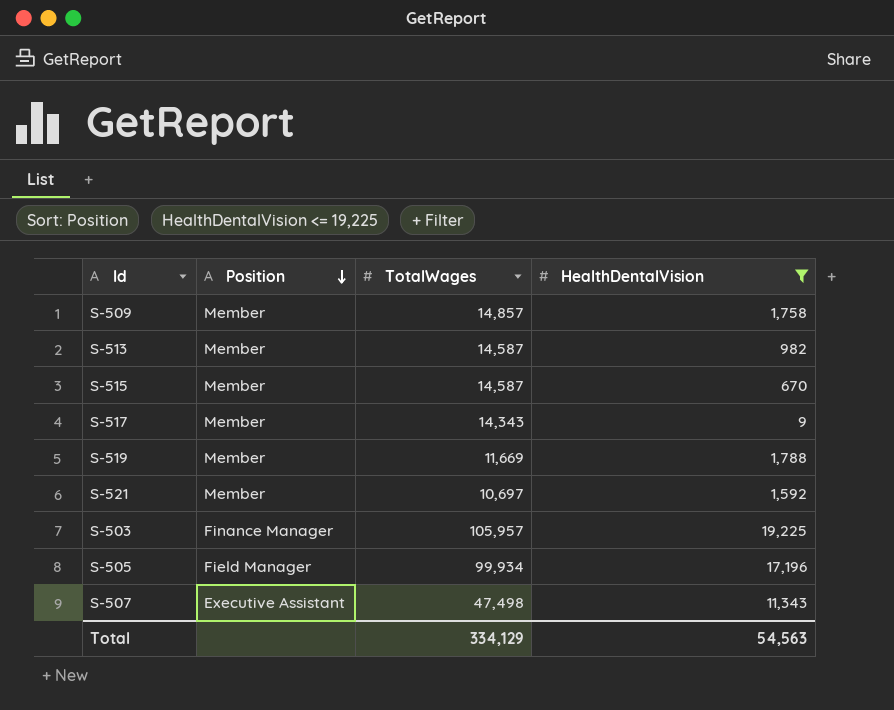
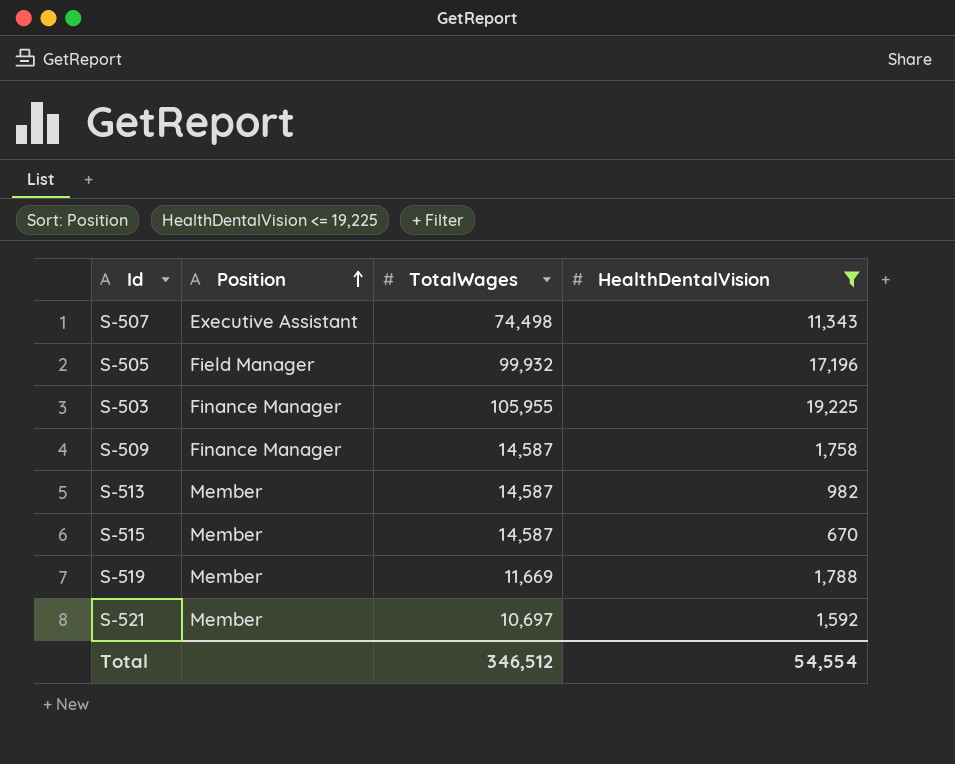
row order: Position descending -> Position ascending
row S-517: Member | 14,343 | 9 -> none
S-507 | TotalWages: 47,498 -> 74,498
S-505 | TotalWages: 99,934 -> 99,932
S-503 | TotalWages: 105,957 -> 105,955
S-509 | Position: Member -> Finance Manager
S-509 | TotalWages: 14,857 -> 14,587
Total | TotalWages: 334,129 -> 346,512
Total | HealthDentalVision: 54,563 -> 54,554

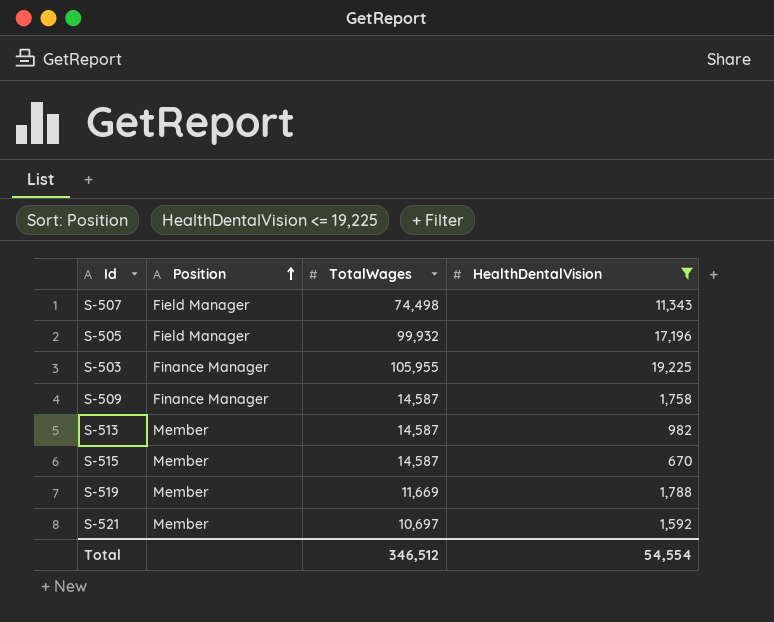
S-507 | Position: Executive Assistant -> Field Manager

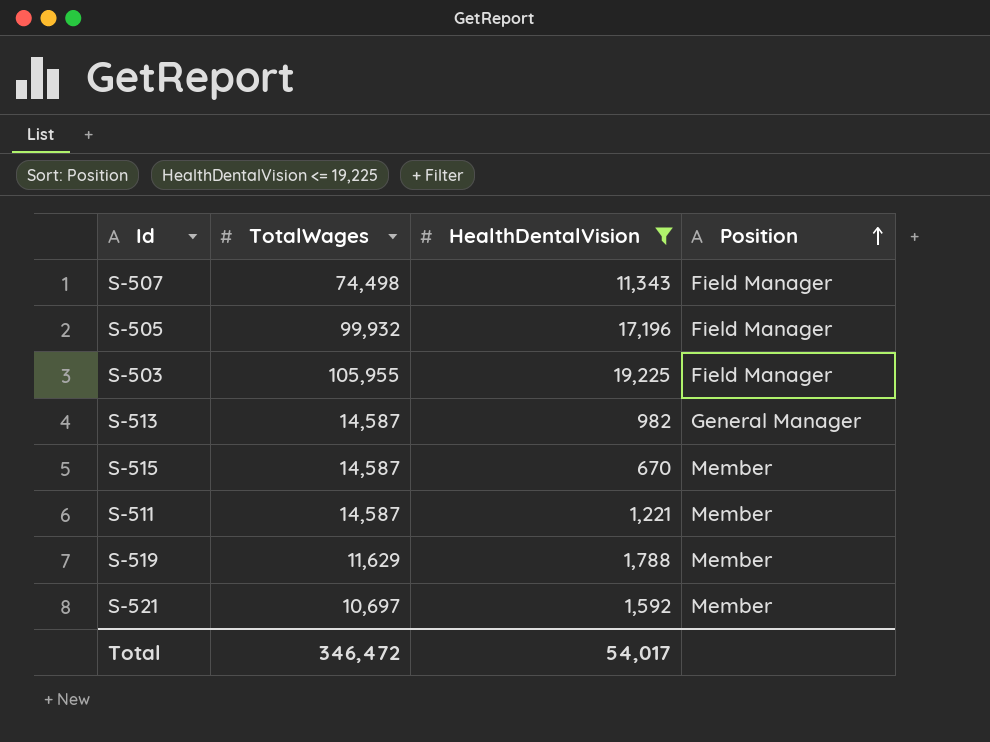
column Position | position: 2 -> 4
row S-509: Finance Manager | 14,587 | 1,758 -> none
S-503 | Position: Finance Manager -> Field Manager
S-513 | Position: Member -> General Manager
row S-511: none -> 14,587 | 1,221 | Member
S-519 | TotalWages: 11,669 -> 11,629
Total | TotalWages: 346,512 -> 346,472
Total | HealthDentalVision: 54,554 -> 54,017

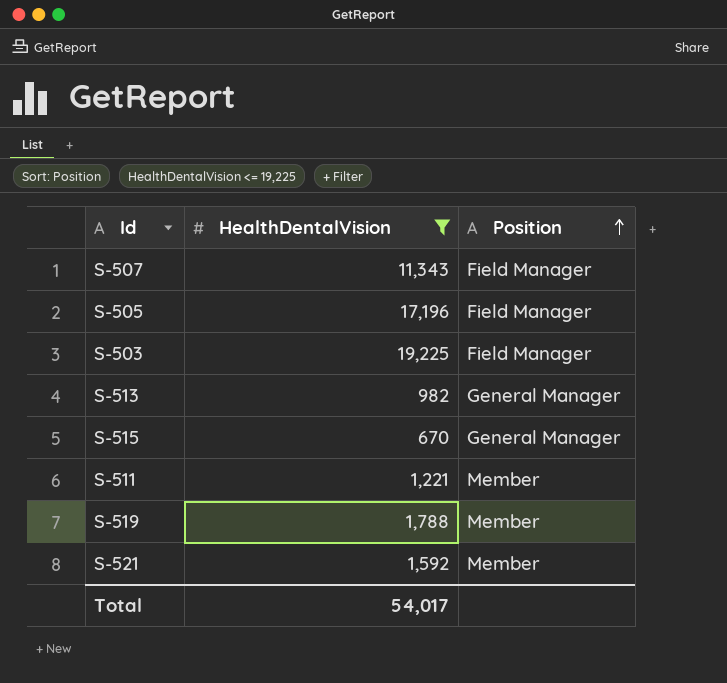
column TotalWages | position: 2 -> none
S-515 | Position: Member -> General Manager

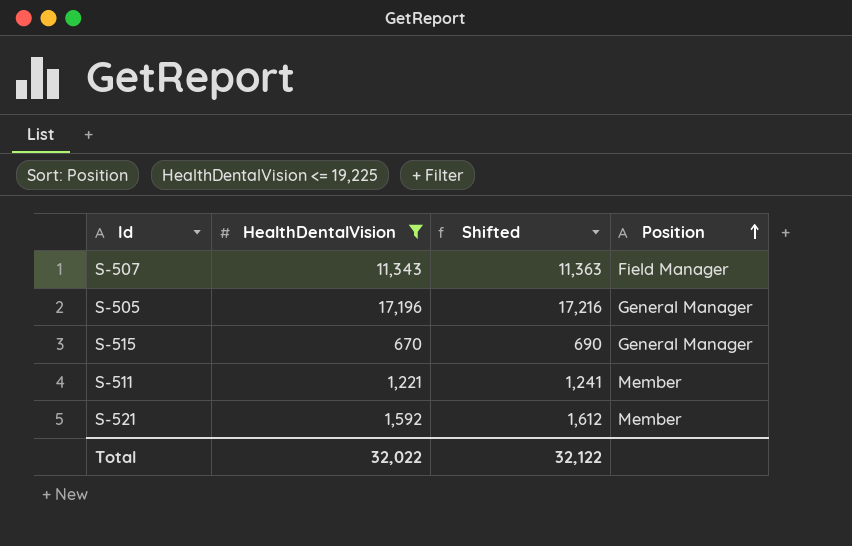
column Shifted | formula: none -> [HealthDentalVision] + 20
row S-503: 19,225 | Field Manager -> none
row S-513: 982 | General Manager -> none
row S-519: 1,788 | Member -> none
S-505 | Position: Field Manager -> General Manager
Total | HealthDentalVision: 54,017 -> 32,022

